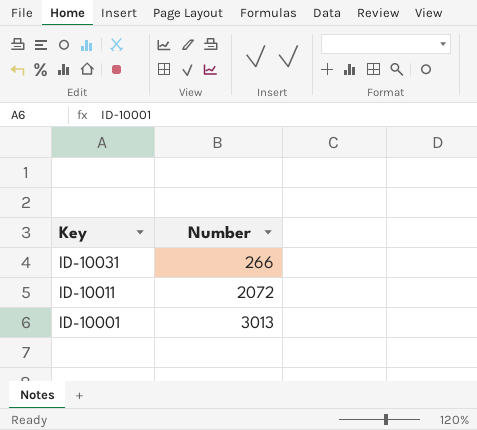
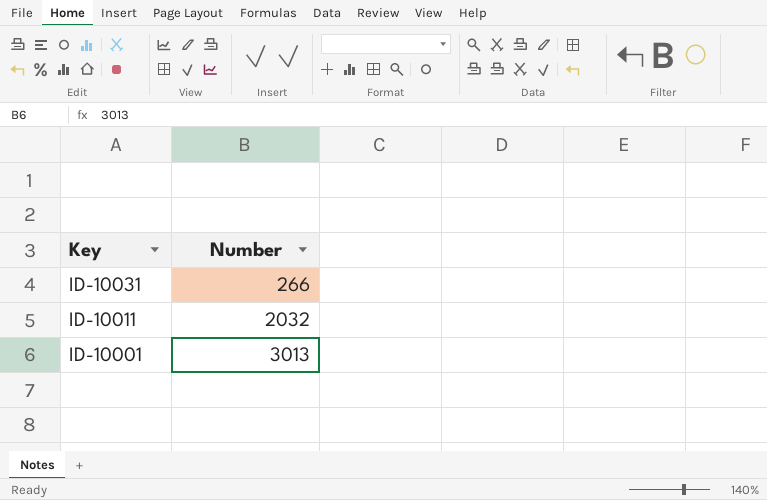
ID-10011 | Number: 2072 -> 2032

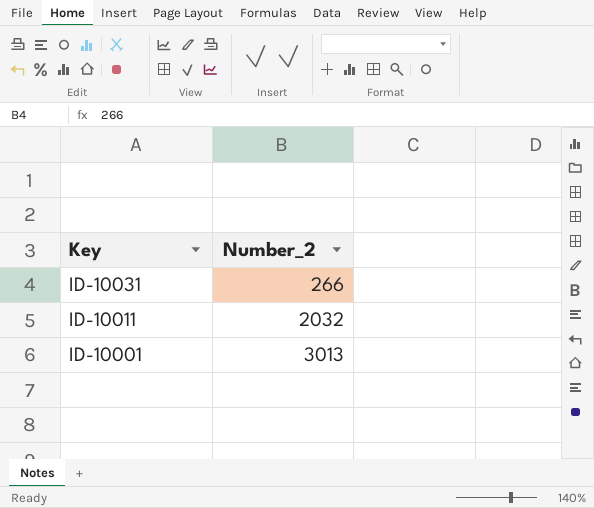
column name: Number -> Number_2

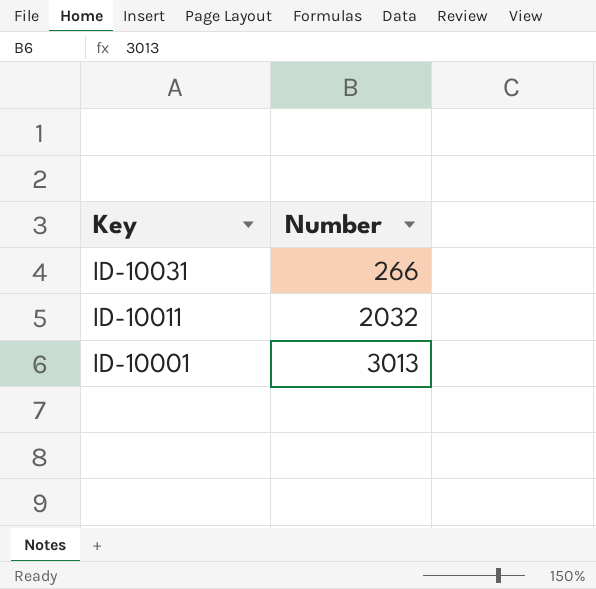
column name: Number_2 -> Number

